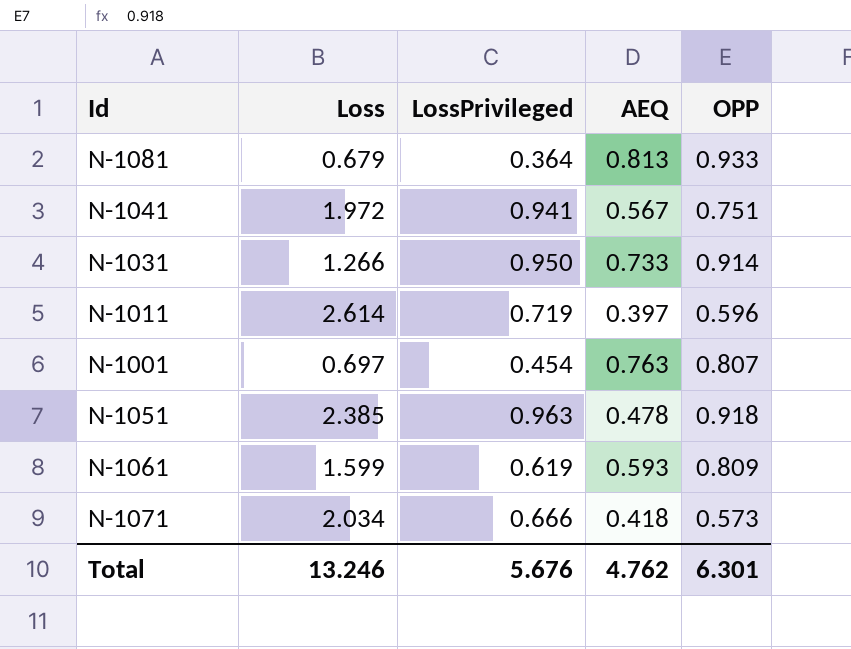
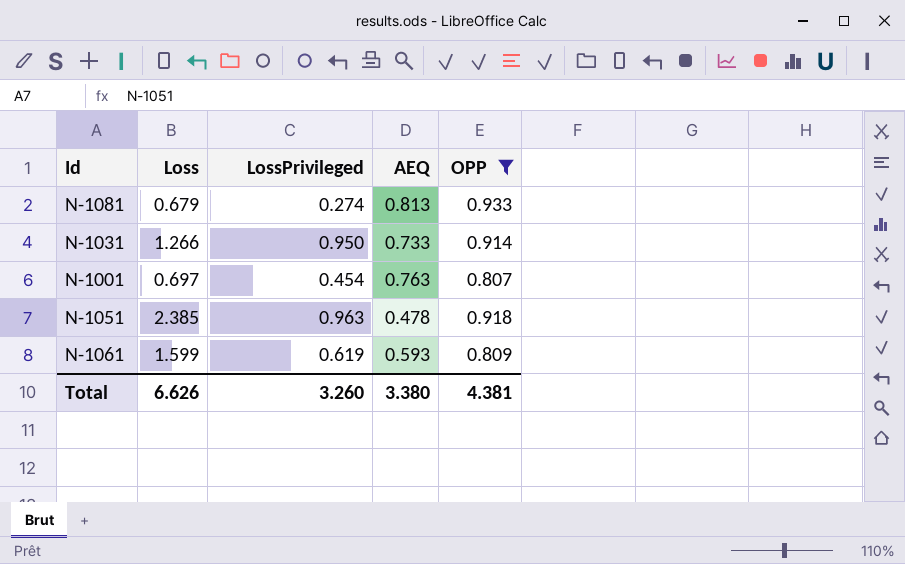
filter: none -> OPP >= 0.807
N-1081 | LossPrivileged: 0.364 -> 0.274
Total | Loss: 13.246 -> 6.626
Total | LossPrivileged: 5.676 -> 3.260
Total | AEQ: 4.762 -> 3.380
Total | OPP: 6.301 -> 4.381

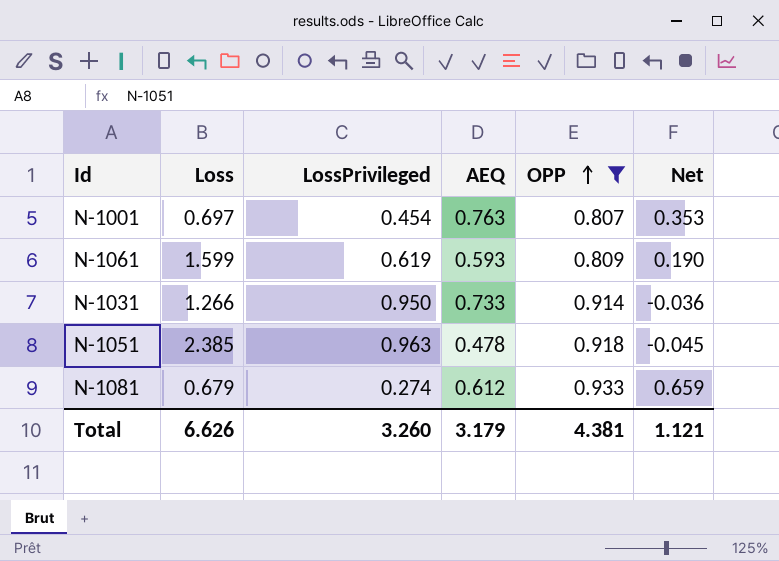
row order: none -> OPP ascending
column Net | formula: none -> [OPP] - [LossPrivileged]
N-1081 | AEQ: 0.813 -> 0.612
Total | AEQ: 3.380 -> 3.179

